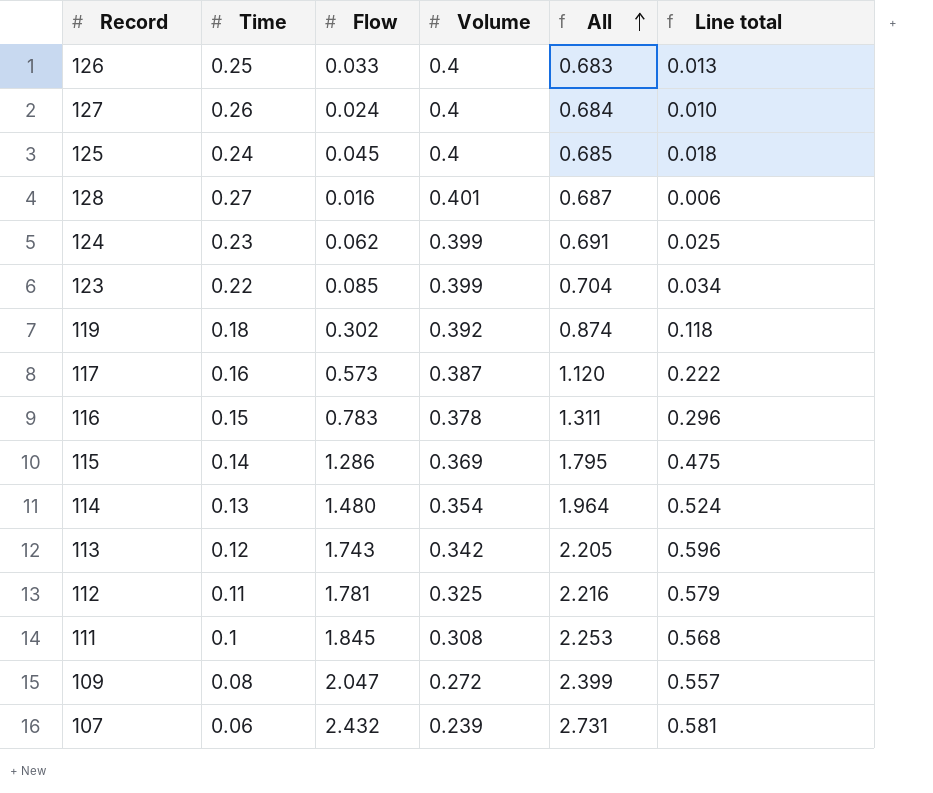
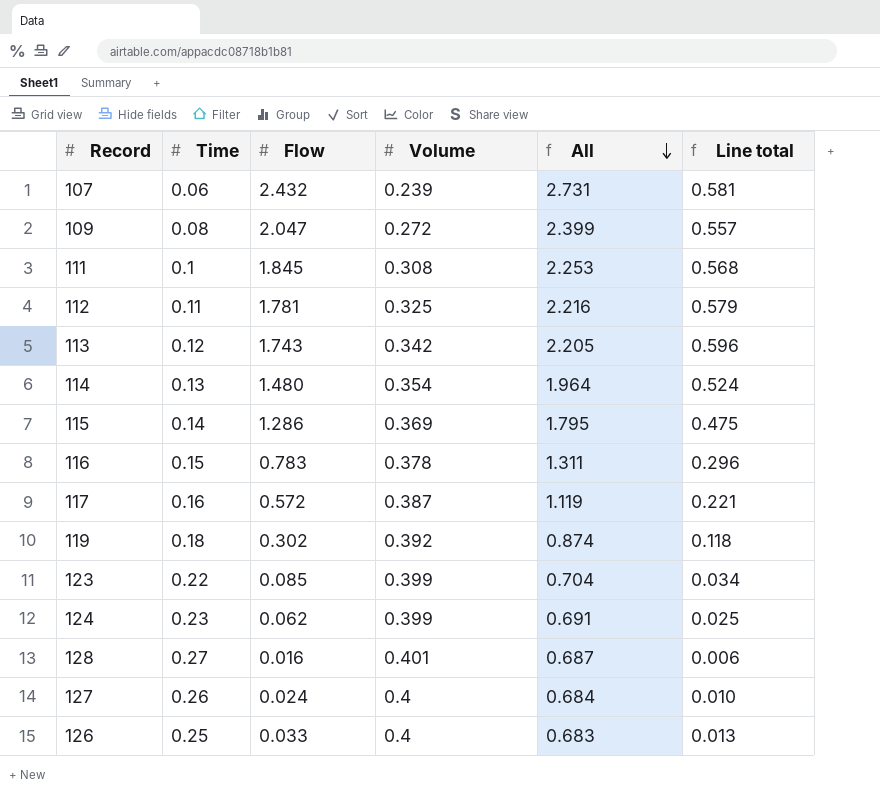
row order: All ascending -> All descending
row 125: 0.24 | 0.045 | 0.4 | 0.685 | 0.018 -> none
117 | Flow: 0.573 -> 0.572
117 | All: 1.120 -> 1.119
117 | Line total: 0.222 -> 0.221

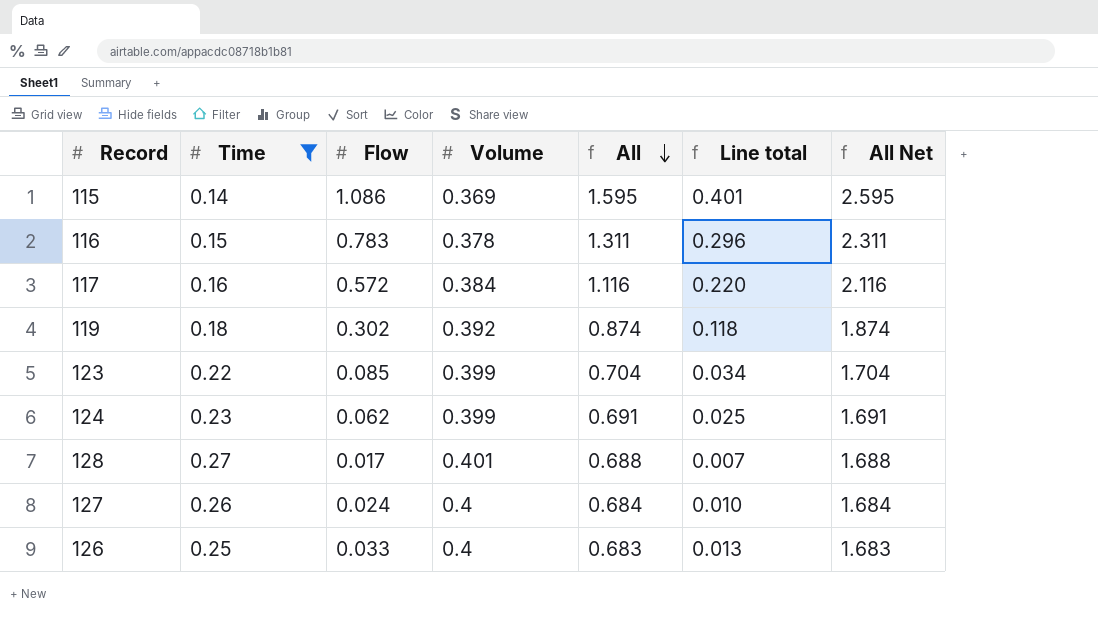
filter: none -> Time >= 0.14
column All Net | formula: none -> [All] + 1
115 | Flow: 1.286 -> 1.086
115 | All: 1.795 -> 1.595
115 | Line total: 0.475 -> 0.401
117 | Volume: 0.387 -> 0.384
117 | All: 1.119 -> 1.116
117 | Line total: 0.221 -> 0.220
128 | Flow: 0.016 -> 0.017
128 | All: 0.687 -> 0.688
128 | Line total: 0.006 -> 0.007

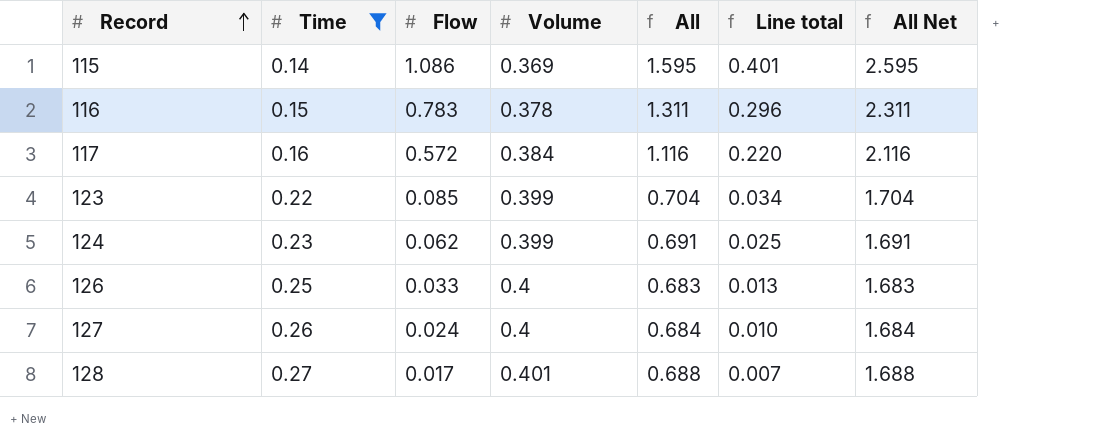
row order: All descending -> Record ascending
row 119: 0.18 | 0.302 | 0.392 | 0.874 | 0.118 | 1.874 -> none

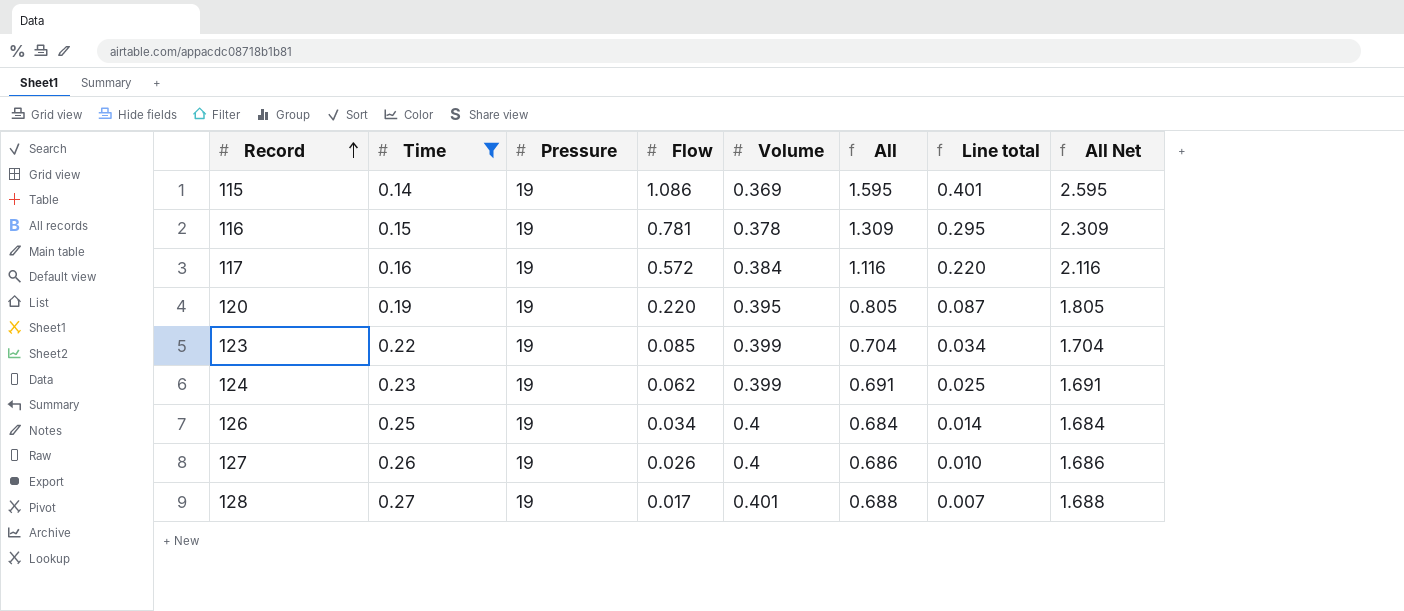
column Pressure | position: none -> 3
116 | Flow: 0.783 -> 0.781
116 | All: 1.311 -> 1.309
116 | Line total: 0.296 -> 0.295
116 | All Net: 2.311 -> 2.309
row 120: none -> 0.19 | 19 | 0.220 | 0.395 | 0.805 | 0.087 | 1.805
126 | Flow: 0.033 -> 0.034
126 | All: 0.683 -> 0.684
126 | Line total: 0.013 -> 0.014
126 | All Net: 1.683 -> 1.684
127 | Flow: 0.024 -> 0.026
127 | All: 0.684 -> 0.686
127 | All Net: 1.684 -> 1.686

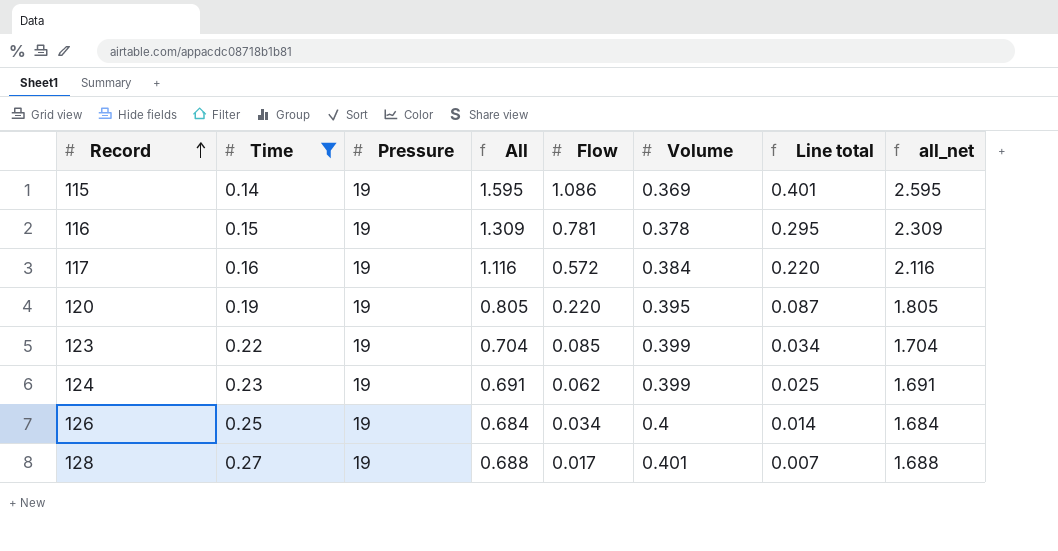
column All | position: 6 -> 4
column name: All Net -> all_net
row 127: 0.26 | 19 | 0.026 | 0.4 | 0.686 | 0.010 | 1.686 -> none

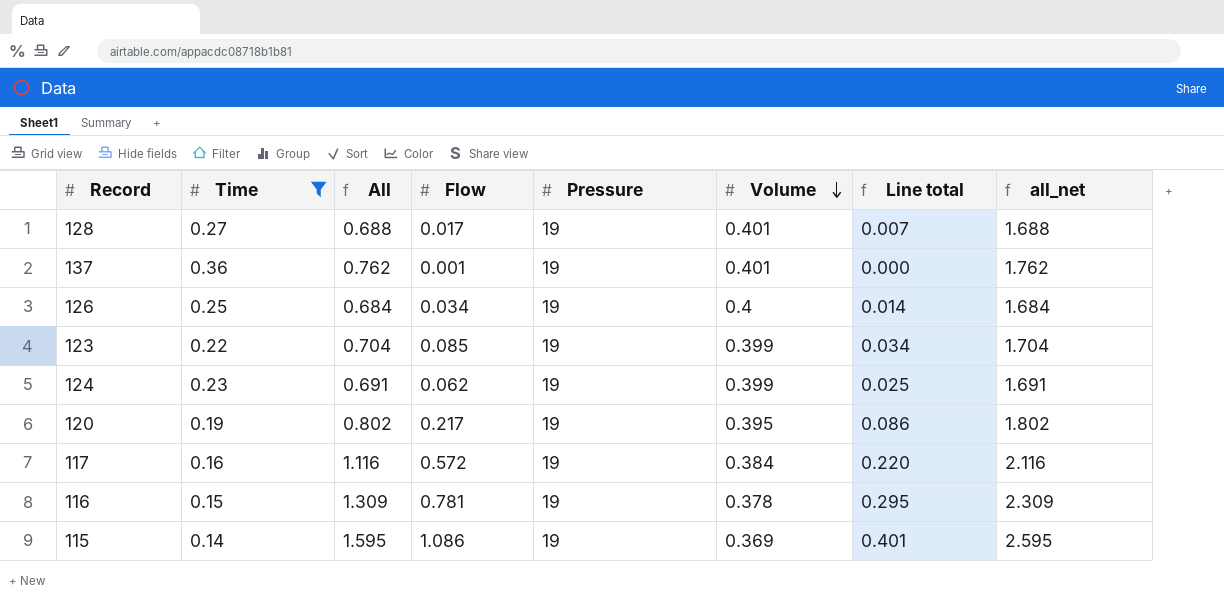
row order: Record ascending -> Volume descending
column Pressure | position: 3 -> 5
row 137: none -> 0.36 | 0.762 | 0.001 | 19 | 0.401 | 0.000 | 1.762
120 | All: 0.805 -> 0.802
120 | Flow: 0.220 -> 0.217
120 | Line total: 0.087 -> 0.086
120 | all_net: 1.805 -> 1.802

